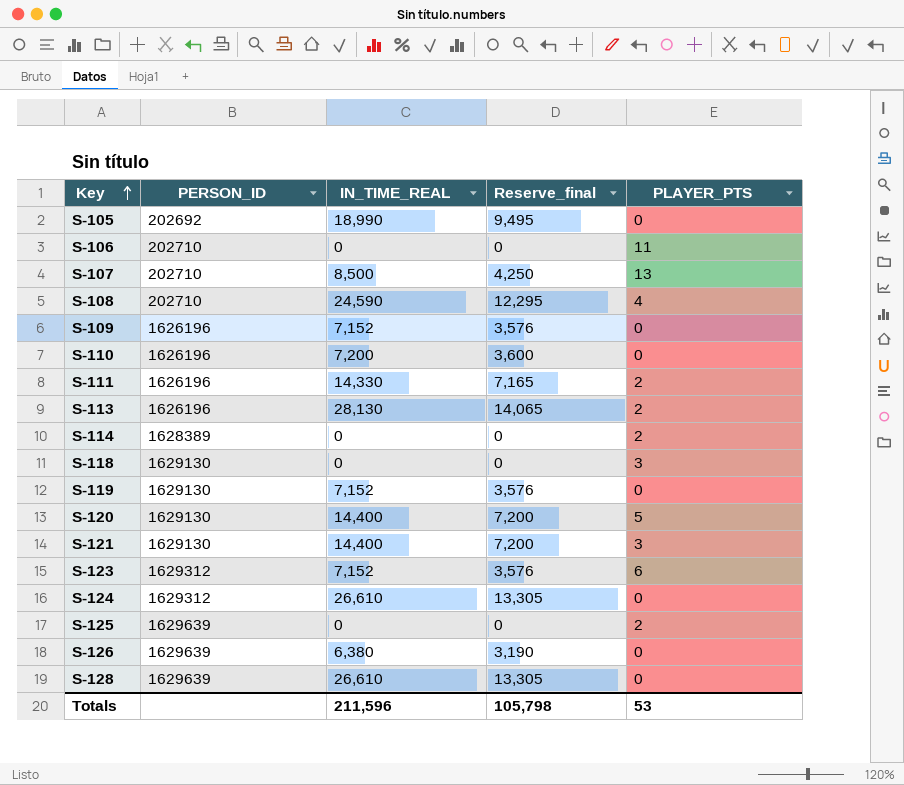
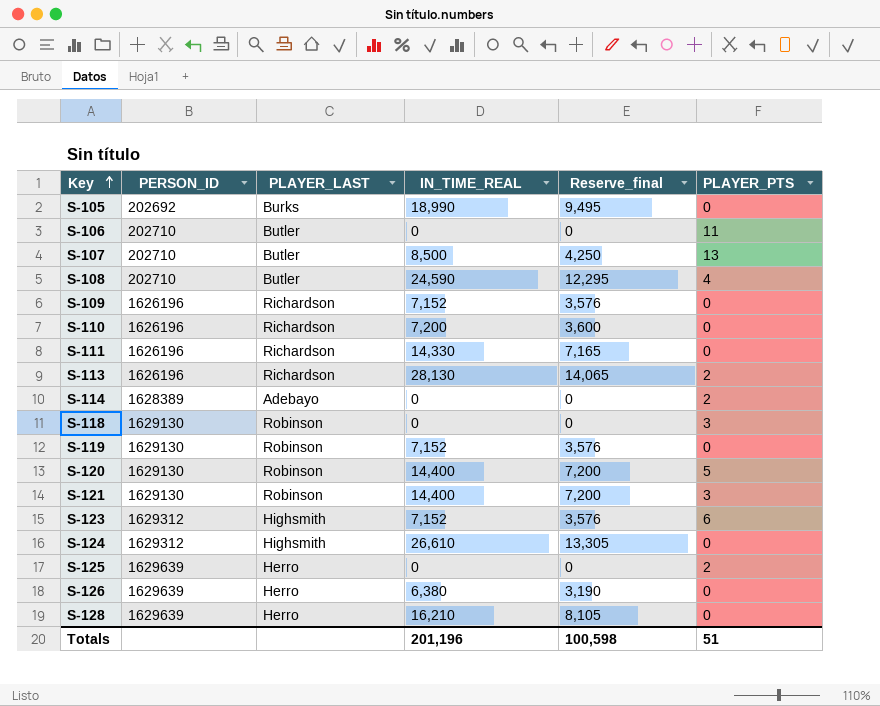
column PLAYER_LAST | position: none -> 3
S-111 | PLAYER_PTS: 2 -> 0
S-128 | IN_TIME_REAL: 26,610 -> 16,210
S-128 | Reserve_final: 13,305 -> 8,105
Totals | IN_TIME_REAL: 211,596 -> 201,196
Totals | Reserve_final: 105,798 -> 100,598
Totals | PLAYER_PTS: 53 -> 51

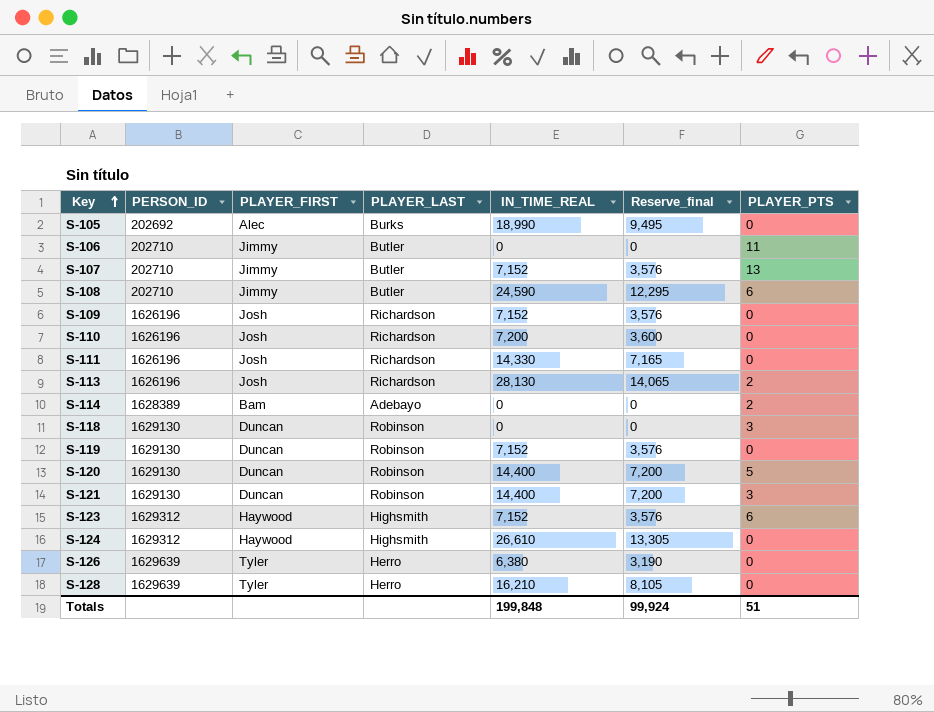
column PLAYER_FIRST | position: none -> 3
row S-125: 1629639 | Herro | 0 | 0 | 2 -> none
S-107 | IN_TIME_REAL: 8,500 -> 7,152
S-107 | Reserve_final: 4,250 -> 3,576
S-108 | PLAYER_PTS: 4 -> 6
Totals | IN_TIME_REAL: 201,196 -> 199,848
Totals | Reserve_final: 100,598 -> 99,924

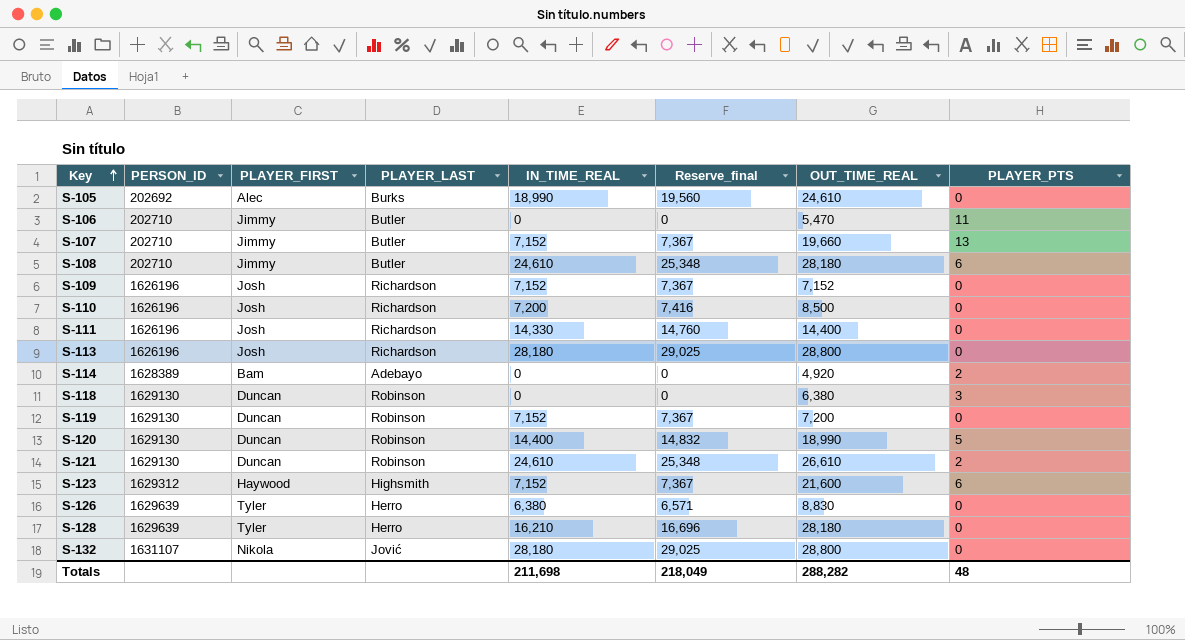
column Reserve_final | formula: [IN_TIME_REAL] * 0.5 -> [IN_TIME_REAL] * 1.03
column OUT_TIME_REAL | position: none -> 7
row S-124: 1629312 | Haywood | Highsmith | 26,610 | 13,305 | 0 -> none
S-108 | IN_TIME_REAL: 24,590 -> 24,610
S-113 | IN_TIME_REAL: 28,130 -> 28,180
S-113 | PLAYER_PTS: 2 -> 0
S-121 | IN_TIME_REAL: 14,400 -> 24,610
S-121 | PLAYER_PTS: 3 -> 2
row S-132: none -> 1631107 | Nikola | Jović | 28,180 | 29,025 | 28,800 | 0
Totals | IN_TIME_REAL: 199,848 -> 211,698
Totals | Reserve_final: 99,924 -> 218,049
Totals | PLAYER_PTS: 51 -> 48

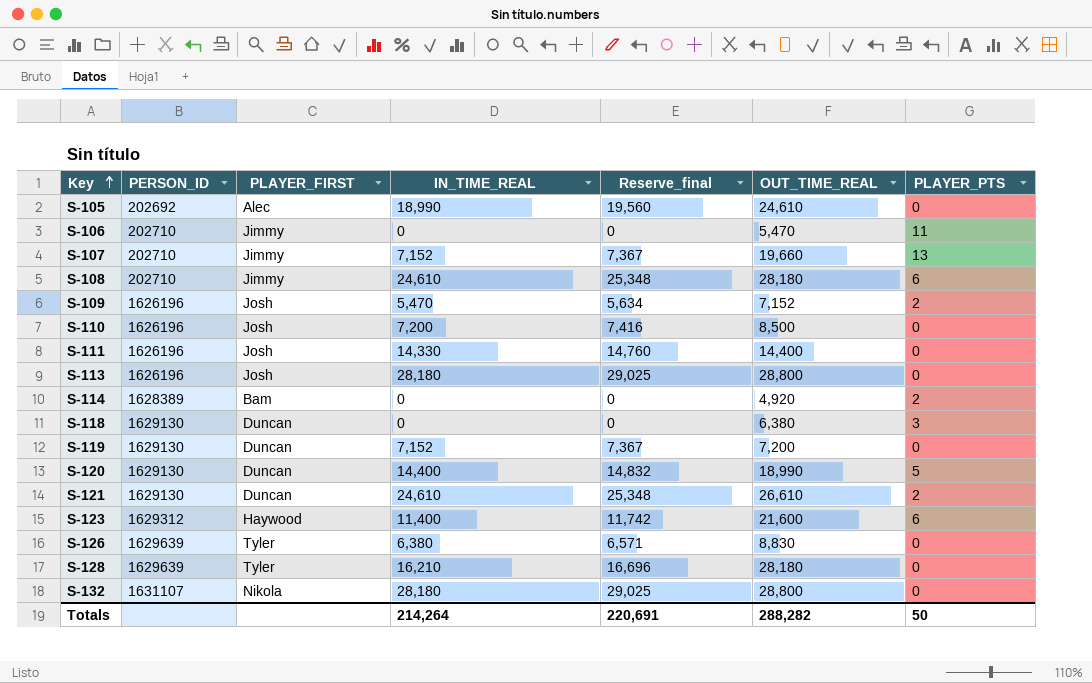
column PLAYER_LAST | position: 4 -> none
S-109 | IN_TIME_REAL: 7,152 -> 5,470
S-109 | Reserve_final: 7,367 -> 5,634
S-109 | PLAYER_PTS: 0 -> 2
S-123 | IN_TIME_REAL: 7,152 -> 11,400
S-123 | Reserve_final: 7,367 -> 11,742
Totals | IN_TIME_REAL: 211,698 -> 214,264
Totals | Reserve_final: 218,049 -> 220,691
Totals | PLAYER_PTS: 48 -> 50

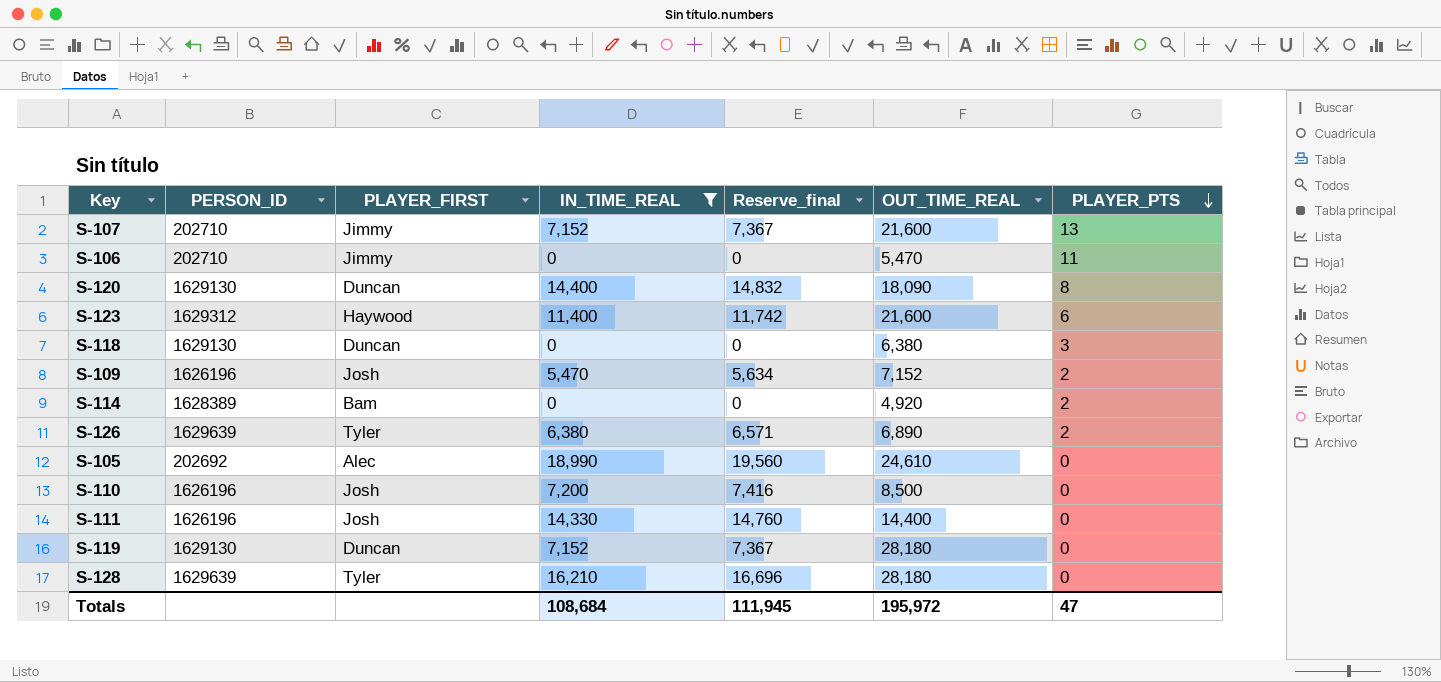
filter: none -> IN_TIME_REAL <= 18,990
row order: Key ascending -> PLAYER_PTS descending
S-107 | OUT_TIME_REAL: 19,660 -> 21,600
S-120 | OUT_TIME_REAL: 18,990 -> 18,090
S-120 | PLAYER_PTS: 5 -> 8
S-126 | OUT_TIME_REAL: 8,830 -> 6,890
S-126 | PLAYER_PTS: 0 -> 2
S-119 | OUT_TIME_REAL: 7,200 -> 28,180
Totals | IN_TIME_REAL: 214,264 -> 108,684
Totals | Reserve_final: 220,691 -> 111,945
Totals | OUT_TIME_REAL: 288,282 -> 195,972
Totals | PLAYER_PTS: 50 -> 47

